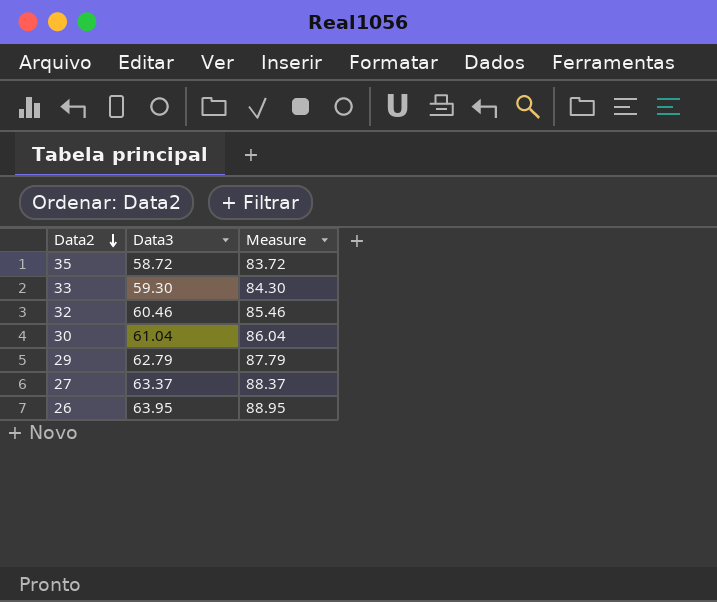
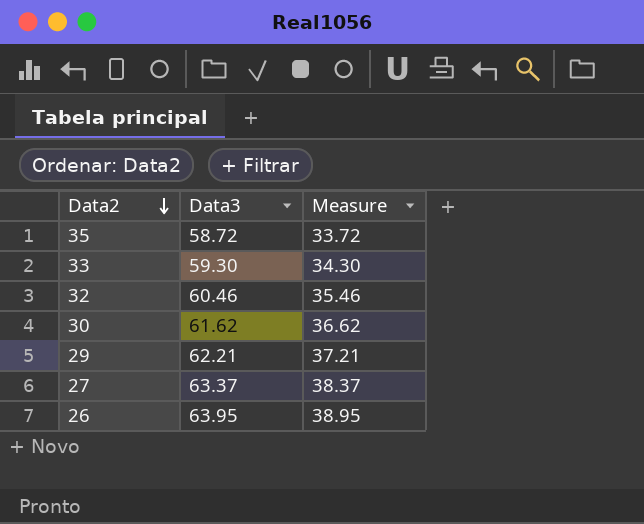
column Measure | formula: [Data3] + 25 -> [Data3] - 25
30 | Data3: 61.04 -> 61.62
29 | Data3: 62.79 -> 62.21

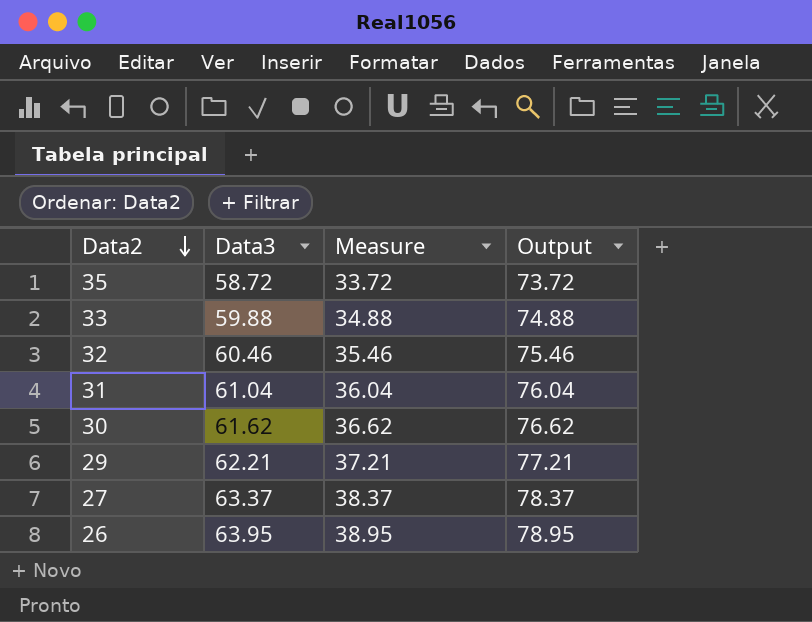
column Output | formula: none -> [Data3] + 15
33 | Data3: 59.30 -> 59.88
33 | Measure: 34.30 -> 34.88
row 31: none -> 61.04 | 36.04 | 76.04

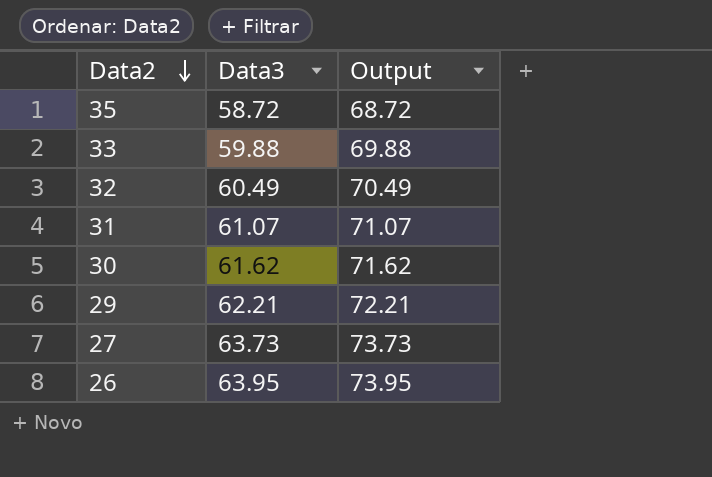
column Measure | formula: [Data3] - 25 -> none
column Output | formula: [Data3] + 15 -> [Data3] + 10
32 | Data3: 60.46 -> 60.49
31 | Data3: 61.04 -> 61.07
27 | Data3: 63.37 -> 63.73

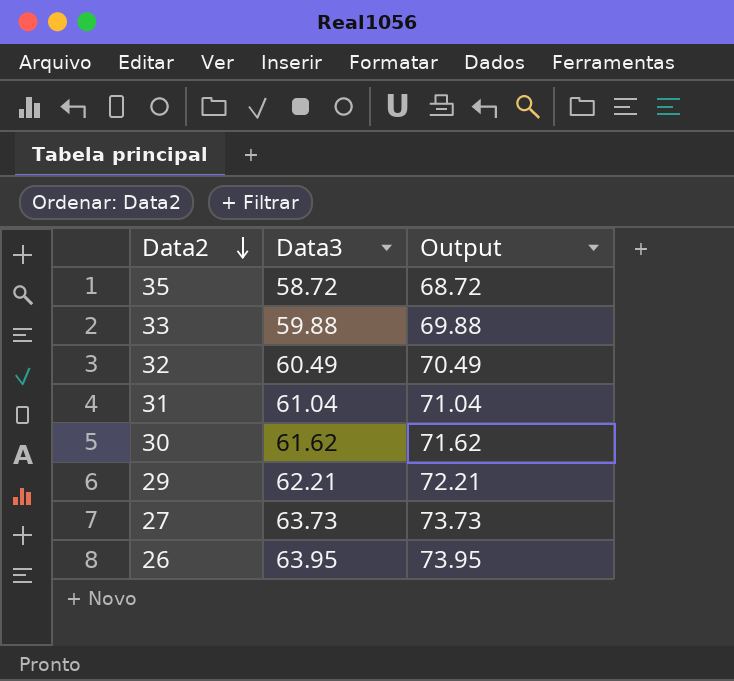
31 | Data3: 61.07 -> 61.04
31 | Output: 71.07 -> 71.04

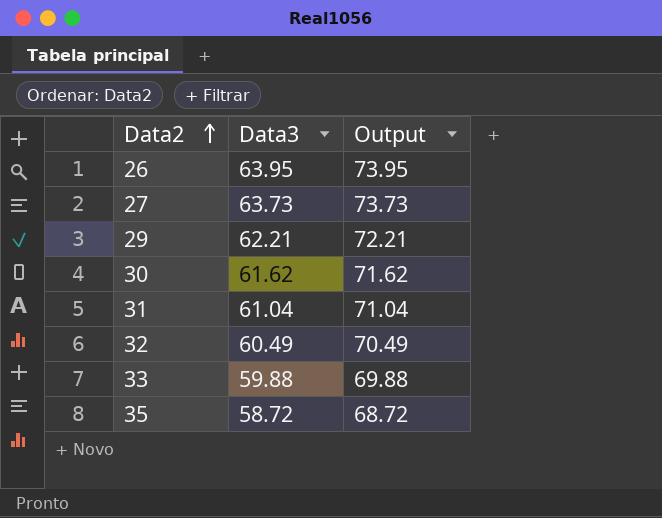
row order: Data2 descending -> Data2 ascending

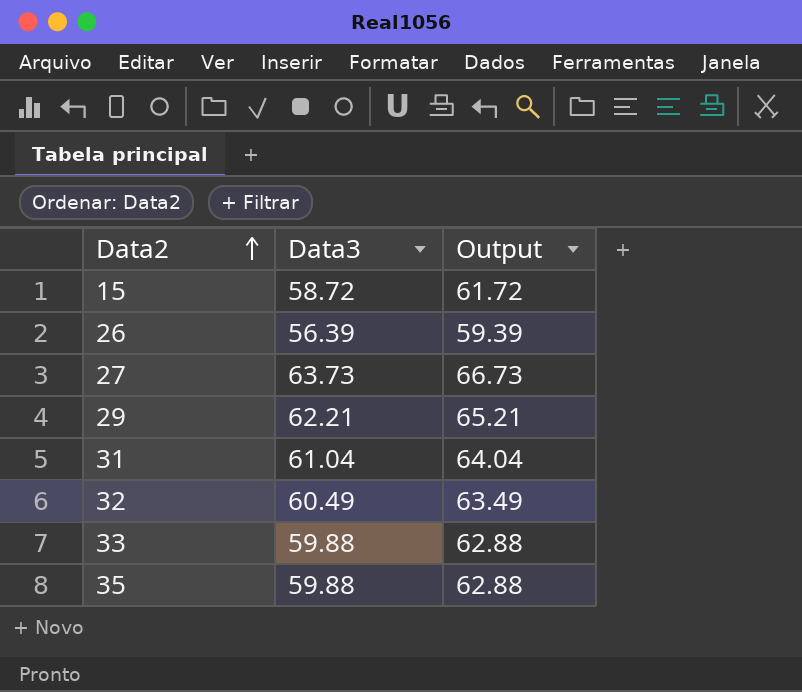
column Output | formula: [Data3] + 10 -> [Data3] + 3
row 30: 61.62 | 71.62 -> none
row 15: none -> 58.72 | 61.72
26 | Data3: 63.95 -> 56.39
35 | Data3: 58.72 -> 59.88

